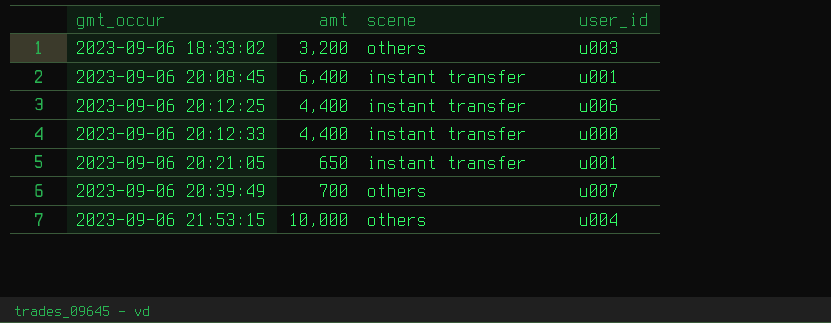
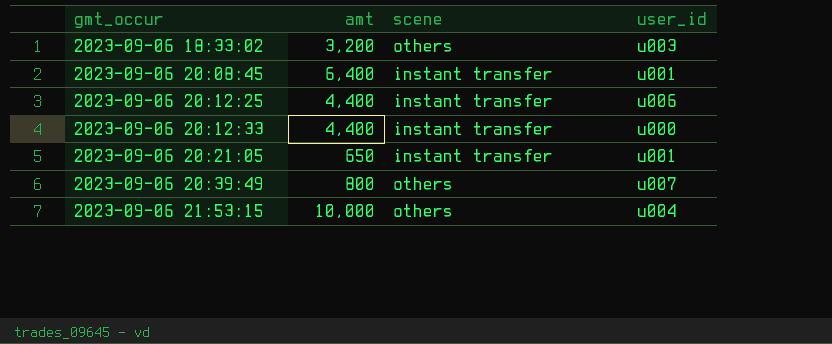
2023-09-06 20:39:49 | amt: 700 -> 800

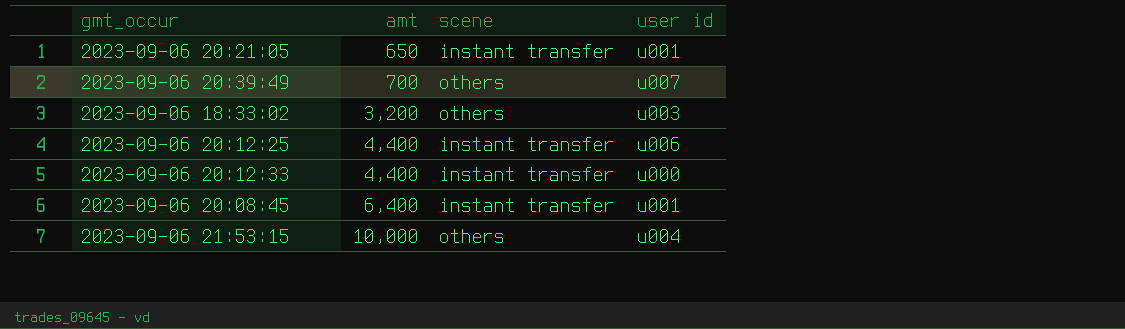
row order: gmt_occur ascending -> amt ascending
column name: user_id -> user id
2023-09-06 20:39:49 | amt: 800 -> 700

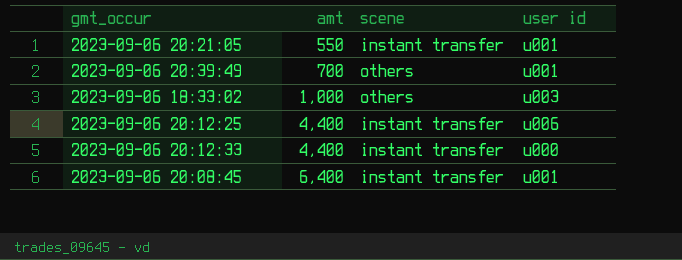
row 2023-09-06 21:53:15: 10,000 | others | u004 -> none
2023-09-06 20:21:05 | amt: 650 -> 550
2023-09-06 20:39:49 | user id: u007 -> u001
2023-09-06 18:33:02 | amt: 3,200 -> 1,000

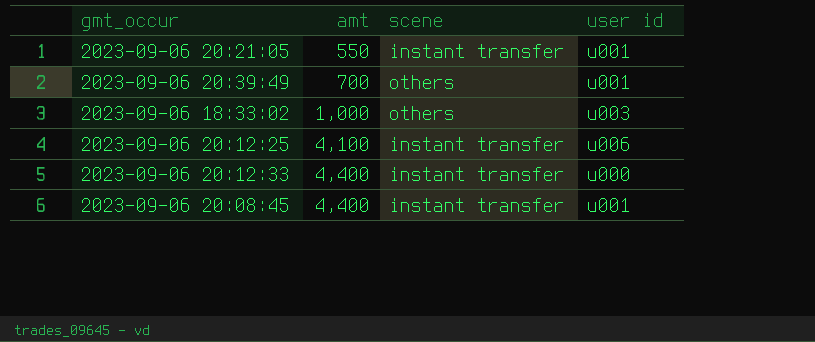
2023-09-06 20:12:25 | amt: 4,400 -> 4,100
2023-09-06 20:08:45 | amt: 6,400 -> 4,400

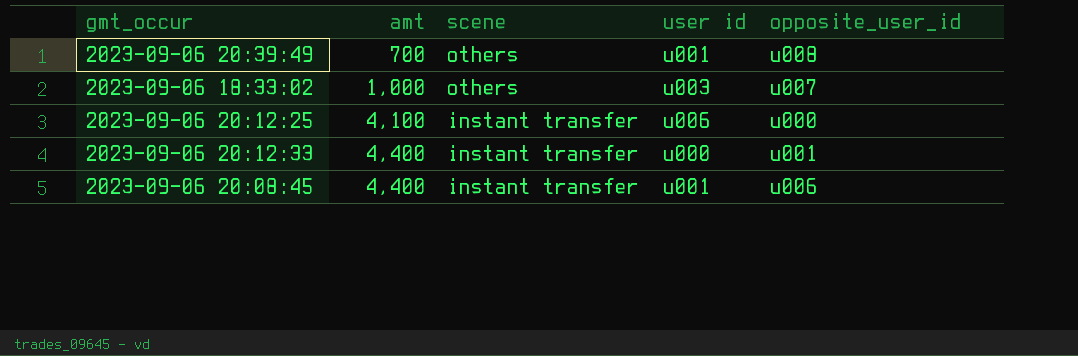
column opposite_user_id | position: none -> 5
row 2023-09-06 20:21:05: 550 | instant transfer | u001 -> none

